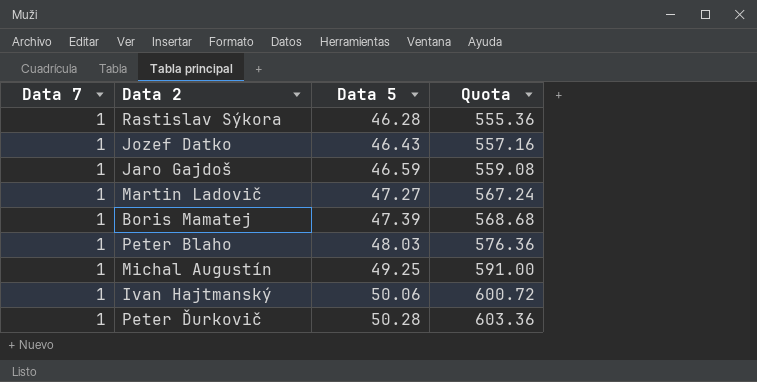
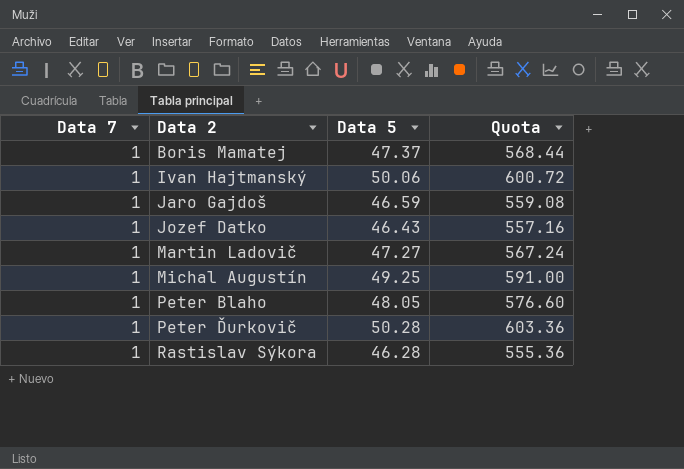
row order: Data 5 ascending -> Data 2 ascending
Boris Mamatej | Data 5: 47.39 -> 47.37
Boris Mamatej | Quota: 568.68 -> 568.44
Peter Blaho | Data 5: 48.03 -> 48.05
Peter Blaho | Quota: 576.36 -> 576.60

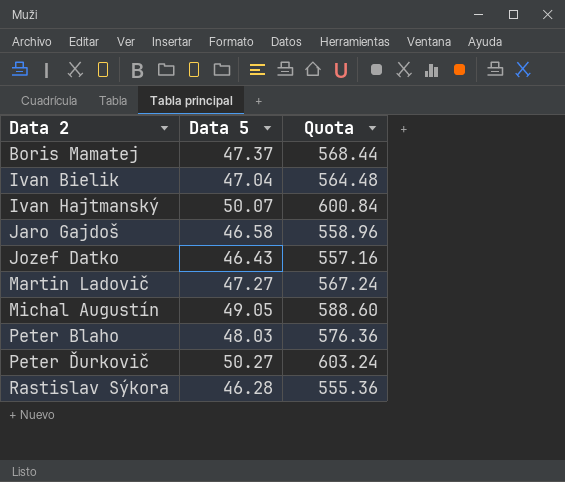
column Data 7 | position: 1 -> none
row Ivan Bielik: none -> 47.04 | 564.48
Ivan Hajtmanský | Data 5: 50.06 -> 50.07
Ivan Hajtmanský | Quota: 600.72 -> 600.84
Jaro Gajdoš | Data 5: 46.59 -> 46.58
Jaro Gajdoš | Quota: 559.08 -> 558.96
Michal Augustín | Data 5: 49.25 -> 49.05
Michal Augustín | Quota: 591.00 -> 588.60
Peter Blaho | Data 5: 48.05 -> 48.03
Peter Blaho | Quota: 576.60 -> 576.36
Peter Ďurkovič | Data 5: 50.28 -> 50.27
Peter Ďurkovič | Quota: 603.36 -> 603.24

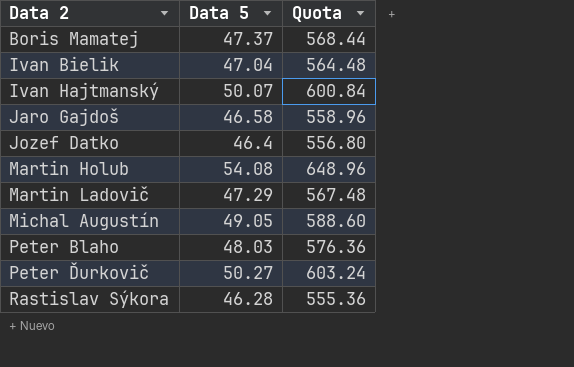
Jozef Datko | Data 5: 46.43 -> 46.4
Jozef Datko | Quota: 557.16 -> 556.80
row Martin Holub: none -> 54.08 | 648.96
Martin Ladovič | Data 5: 47.27 -> 47.29
Martin Ladovič | Quota: 567.24 -> 567.48

